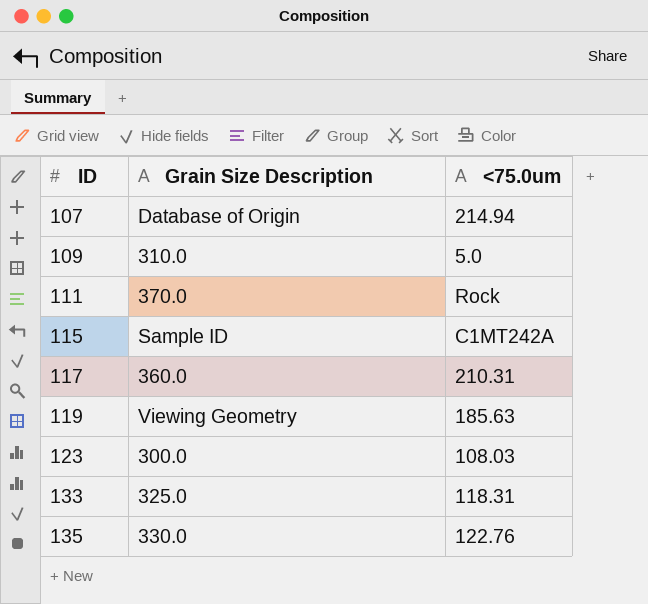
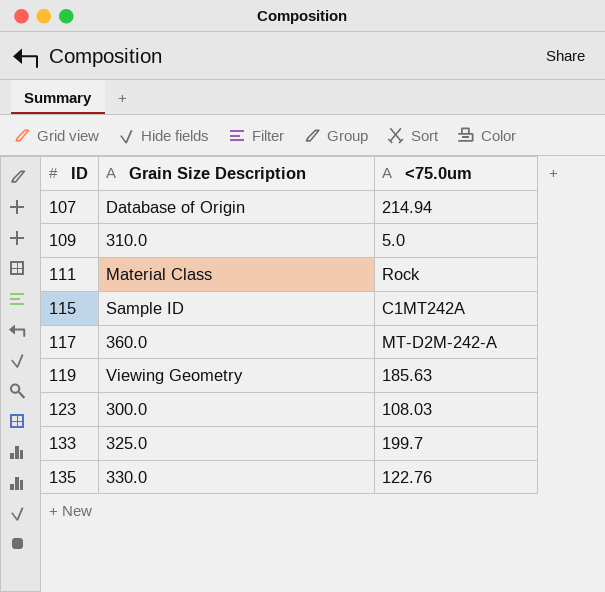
111 | Grain Size Description: 370.0 -> Material Class
117 | <75.0um: 210.31 -> MT-D2M-242-A
133 | <75.0um: 118.31 -> 199.7

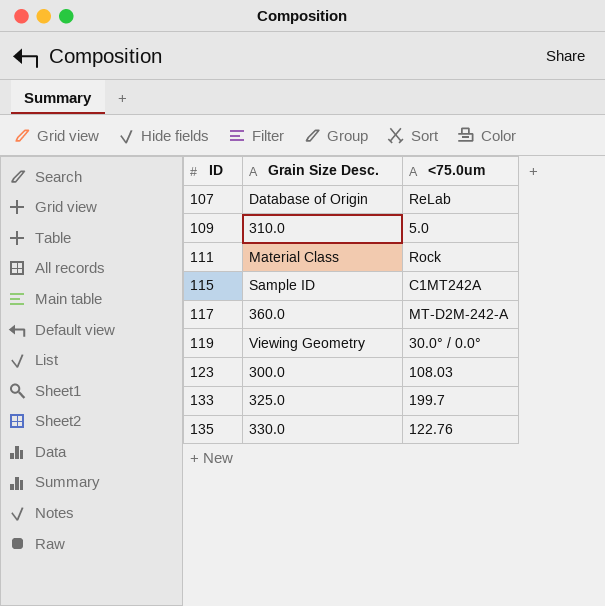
column name: Grain Size Description -> Grain Size Desc.
107 | <75.0um: 214.94 -> ReLab
119 | <75.0um: 185.63 -> 30.0° / 0.0°

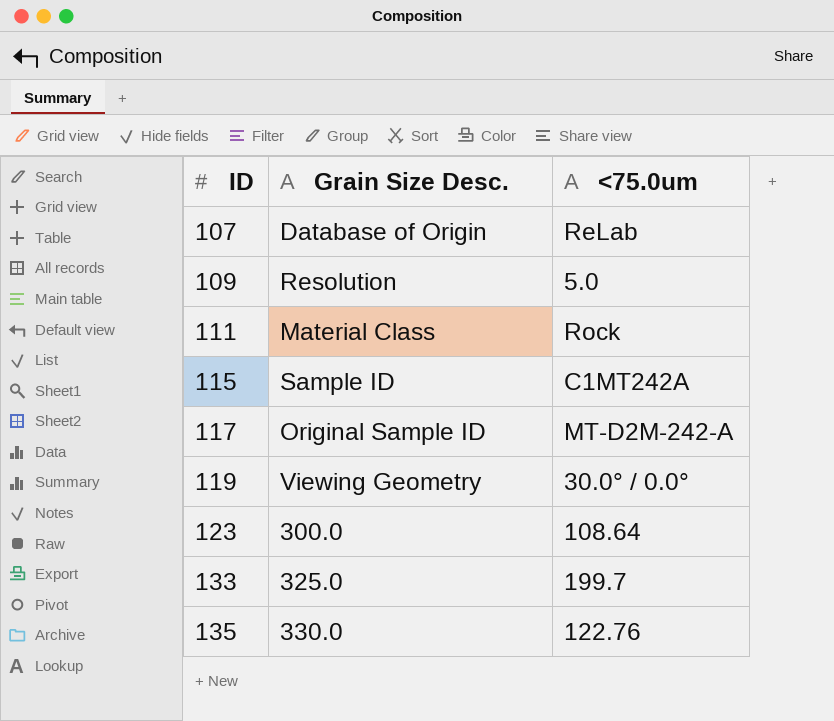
109 | Grain Size Desc.: 310.0 -> Resolution
117 | Grain Size Desc.: 360.0 -> Original Sample ID
123 | <75.0um: 108.03 -> 108.64

